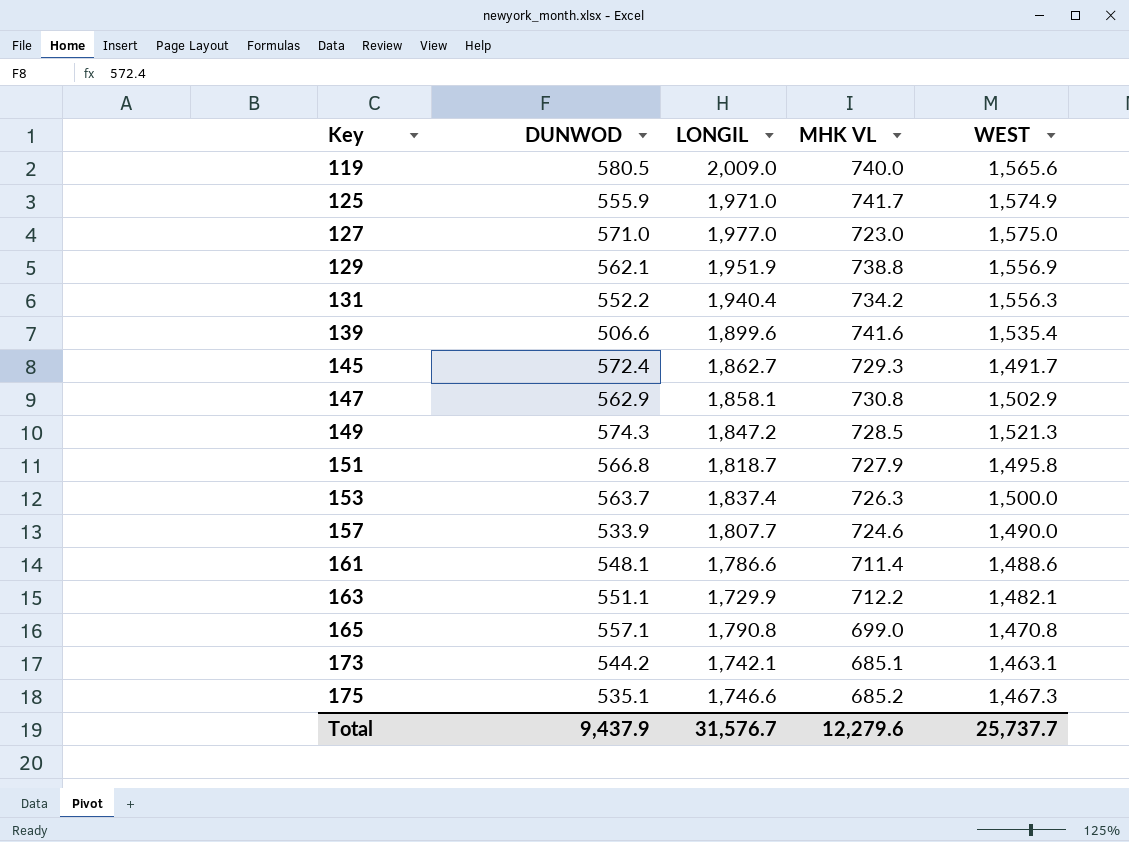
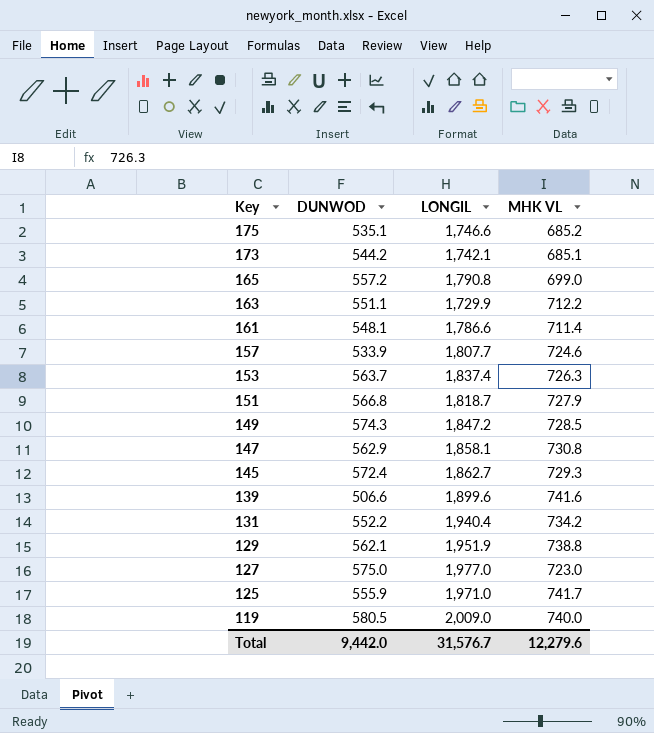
row order: Key ascending -> Key descending
column WEST | position: 5 -> none
165 | DUNWOD: 557.1 -> 557.2
127 | DUNWOD: 571.0 -> 575.0
Total | DUNWOD: 9,437.9 -> 9,442.0

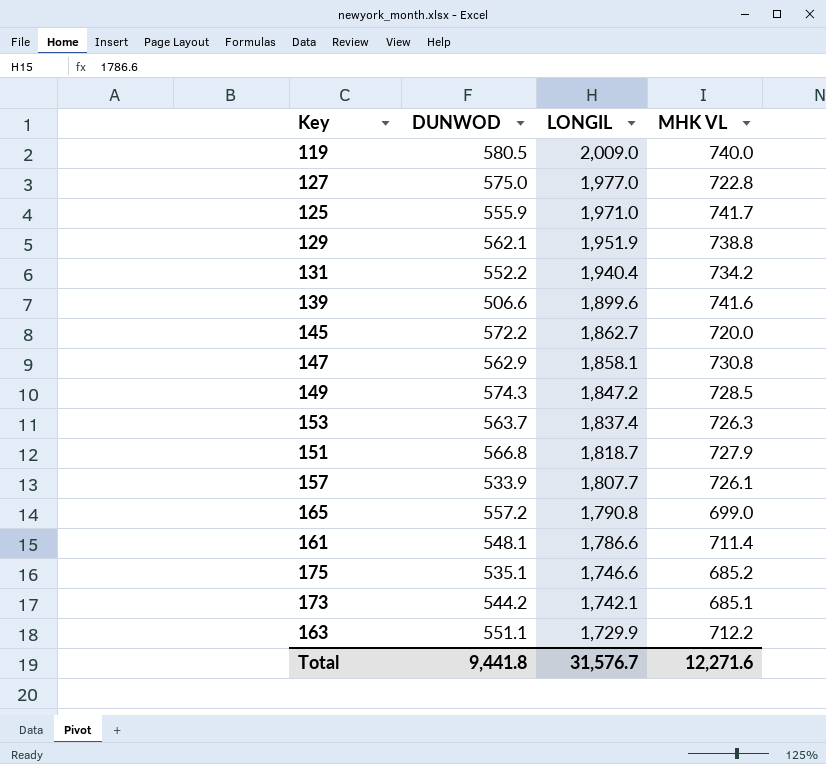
row order: Key descending -> LONGIL descending
127 | MHK VL: 723.0 -> 722.8
145 | DUNWOD: 572.4 -> 572.2
145 | MHK VL: 729.3 -> 720.0
157 | MHK VL: 724.6 -> 726.1
Total | DUNWOD: 9,442.0 -> 9,441.8
Total | MHK VL: 12,279.6 -> 12,271.6

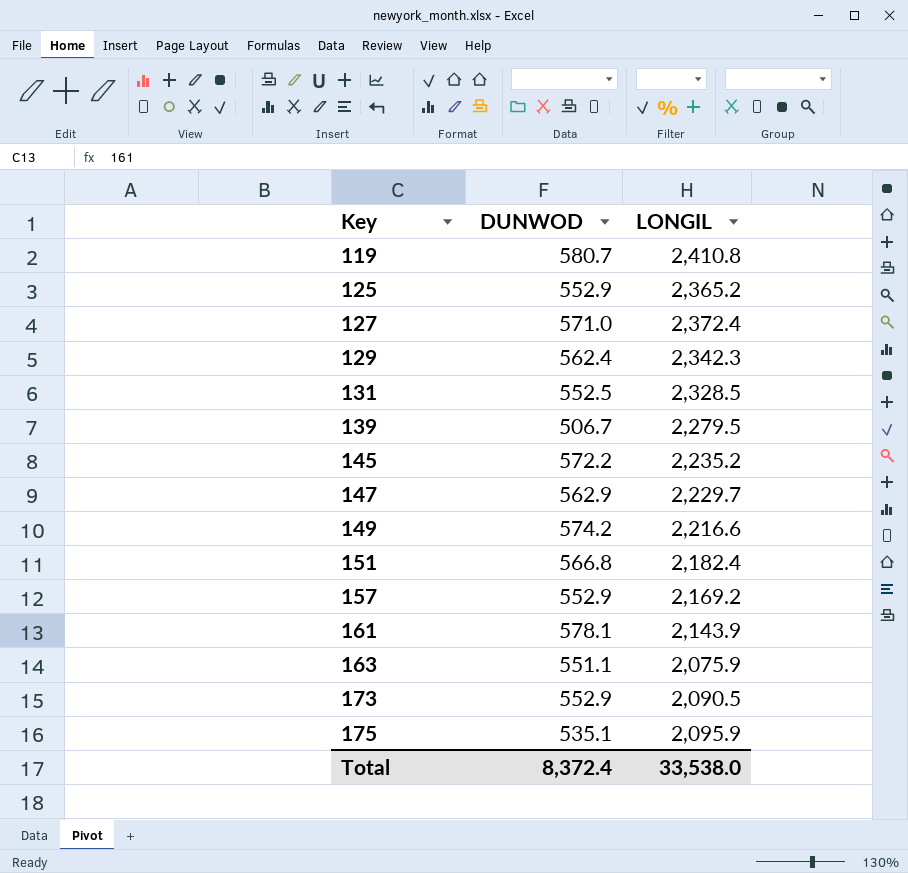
row order: LONGIL descending -> Key ascending
column MHK VL | position: 4 -> none
row 153: 563.7 | 1,837.4 | 726.3 -> none
row 165: 557.2 | 1,790.8 | 699.0 -> none
119 | DUNWOD: 580.5 -> 580.7
119 | LONGIL: 2,009.0 -> 2,410.8
125 | DUNWOD: 555.9 -> 552.9
125 | LONGIL: 1,971.0 -> 2,365.2
127 | DUNWOD: 575.0 -> 571.0
127 | LONGIL: 1,977.0 -> 2,372.4
129 | DUNWOD: 562.1 -> 562.4
129 | LONGIL: 1,951.9 -> 2,342.3
131 | DUNWOD: 552.2 -> 552.5
131 | LONGIL: 1,940.4 -> 2,328.5
139 | DUNWOD: 506.6 -> 506.7
139 | LONGIL: 1,899.6 -> 2,279.5
145 | LONGIL: 1,862.7 -> 2,235.2
147 | LONGIL: 1,858.1 -> 2,229.7
149 | DUNWOD: 574.3 -> 574.2
149 | LONGIL: 1,847.2 -> 2,216.6
151 | LONGIL: 1,818.7 -> 2,182.4
157 | DUNWOD: 533.9 -> 552.9
157 | LONGIL: 1,807.7 -> 2,169.2
161 | DUNWOD: 548.1 -> 578.1
161 | LONGIL: 1,786.6 -> 2,143.9
163 | LONGIL: 1,729.9 -> 2,075.9
173 | DUNWOD: 544.2 -> 552.9
173 | LONGIL: 1,742.1 -> 2,090.5
175 | LONGIL: 1,746.6 -> 2,095.9
Total | DUNWOD: 9,441.8 -> 8,372.4
Total | LONGIL: 31,576.7 -> 33,538.0

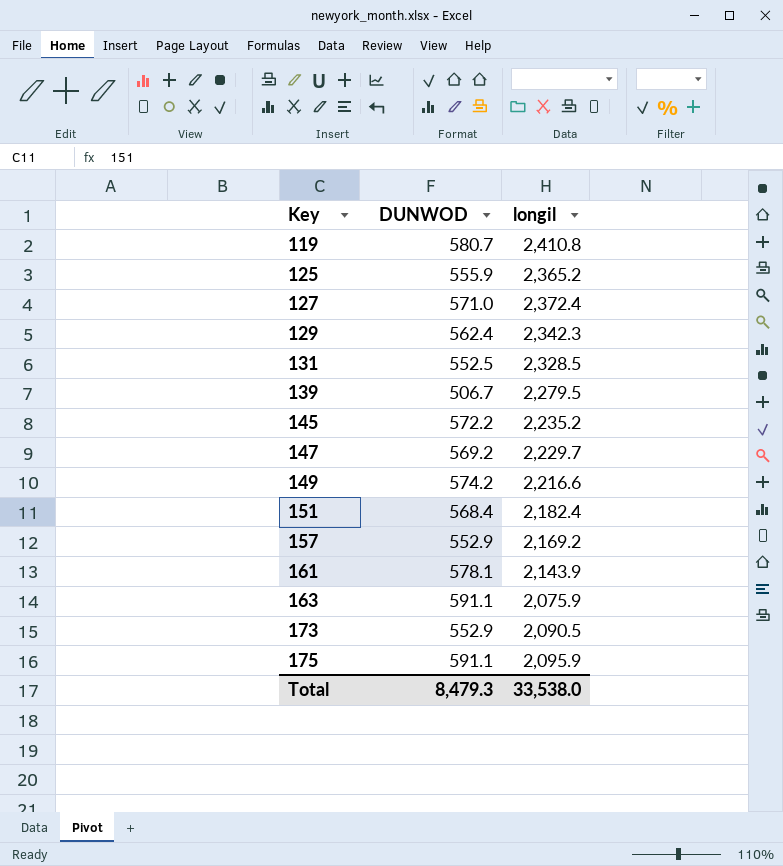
column name: LONGIL -> longil
125 | DUNWOD: 552.9 -> 555.9
147 | DUNWOD: 562.9 -> 569.2
151 | DUNWOD: 566.8 -> 568.4
163 | DUNWOD: 551.1 -> 591.1
175 | DUNWOD: 535.1 -> 591.1
Total | DUNWOD: 8,372.4 -> 8,479.3

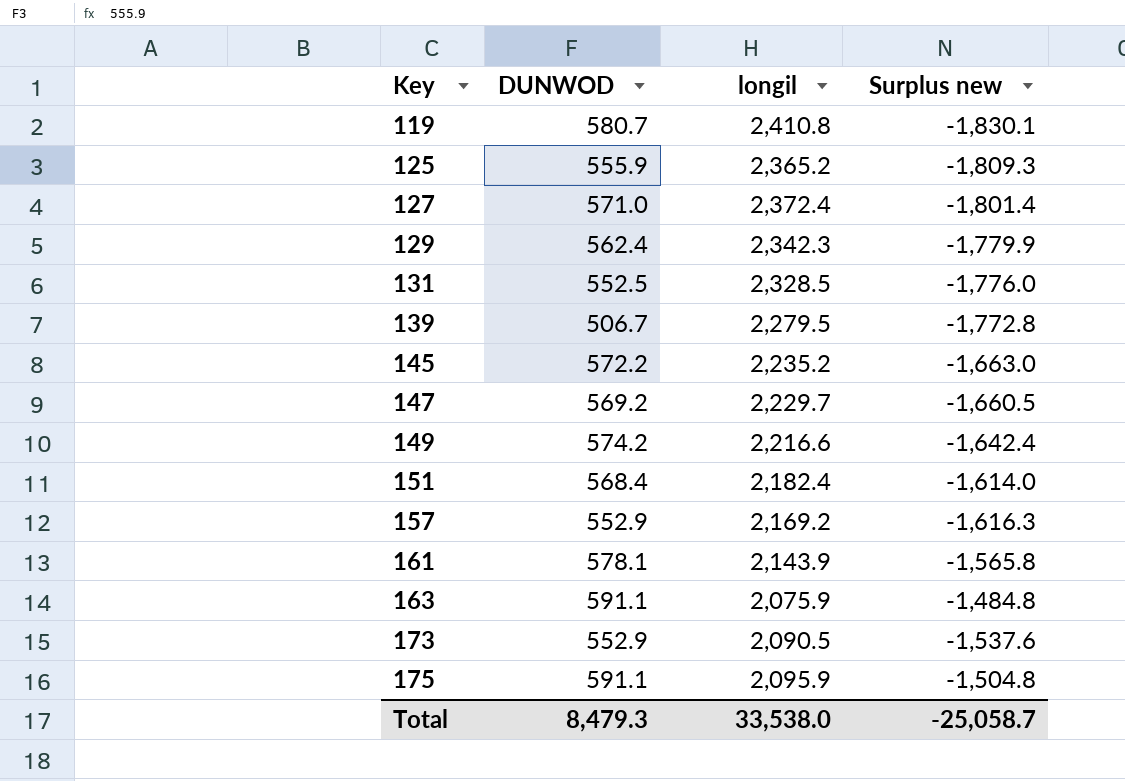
column Surplus new | formula: none -> [DUNWOD] - [longil]

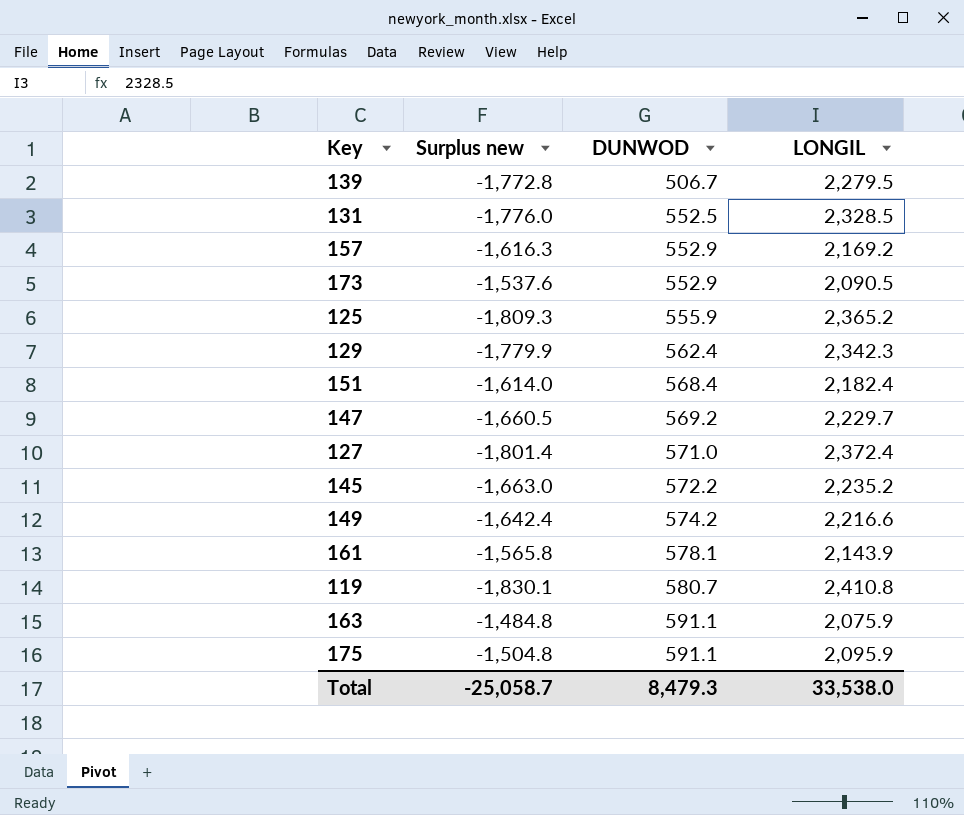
row order: Key ascending -> DUNWOD ascending
column Surplus new | position: 4 -> 2
column name: longil -> LONGIL

